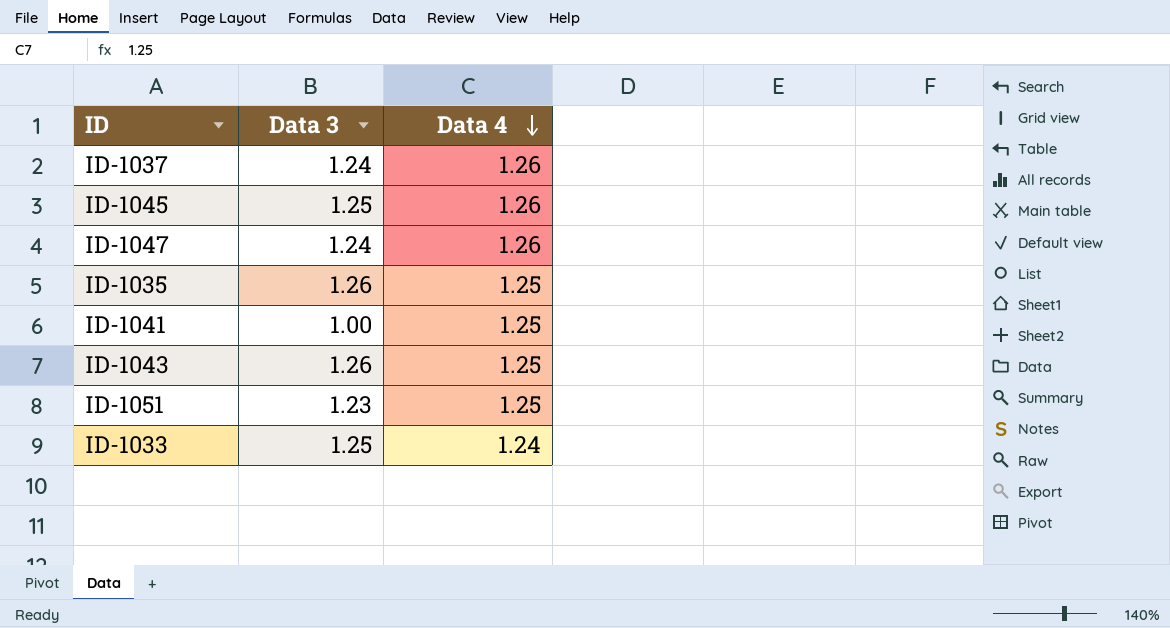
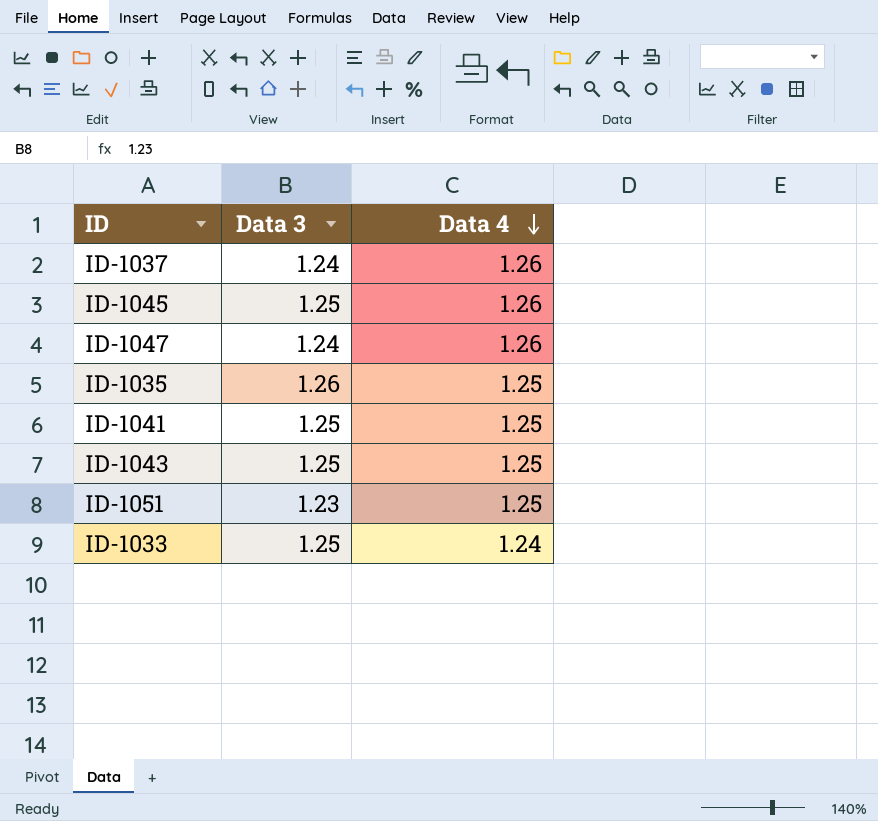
ID-1041 | Data 3: 1.00 -> 1.25
ID-1043 | Data 3: 1.26 -> 1.25

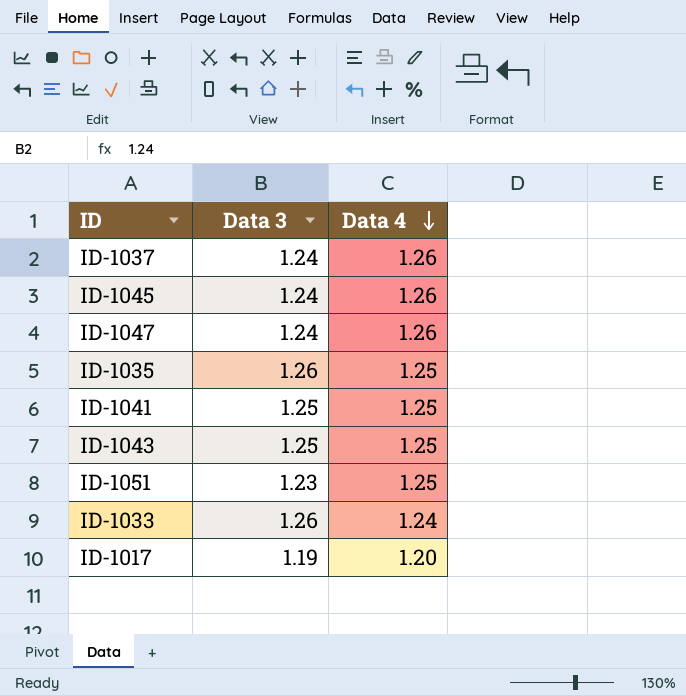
ID-1045 | Data 3: 1.25 -> 1.24
ID-1033 | Data 3: 1.25 -> 1.26
row ID-1017: none -> 1.19 | 1.20

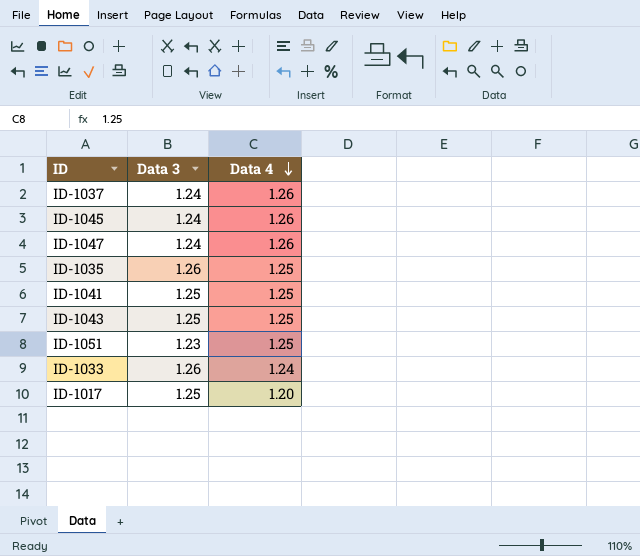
ID-1017 | Data 3: 1.19 -> 1.25

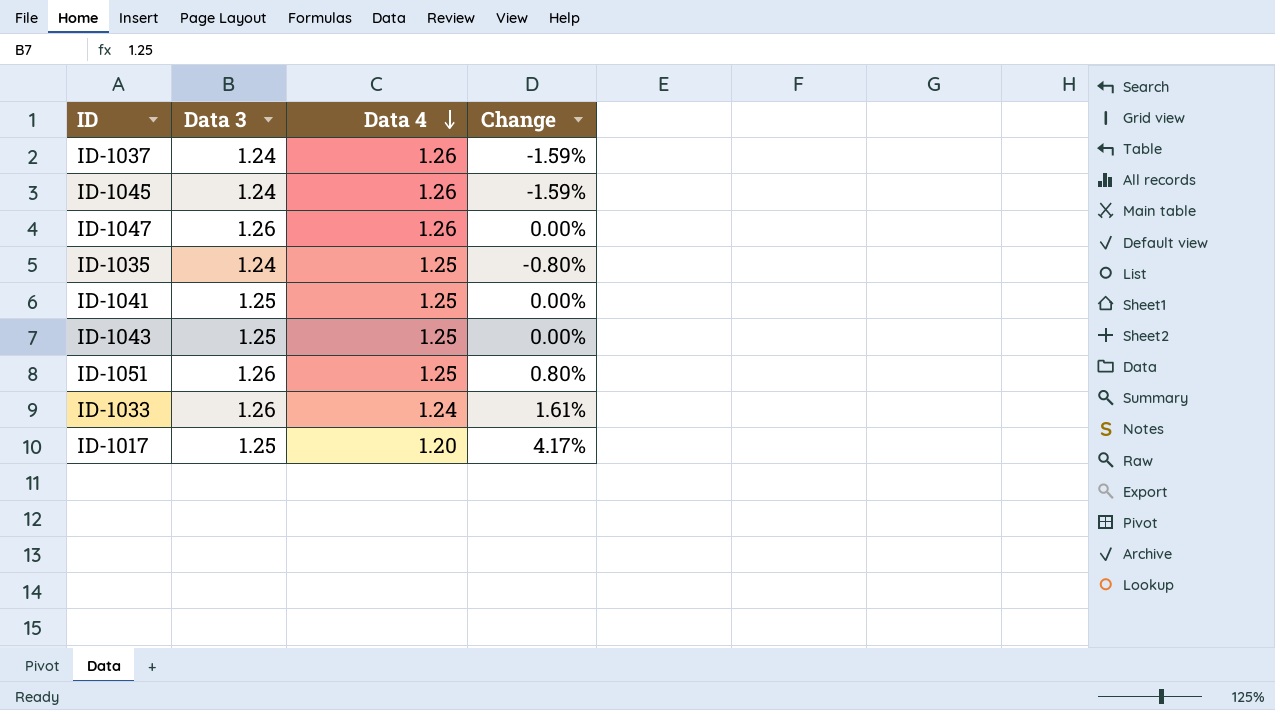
column Change | formula: none -> ([Data 3] - [Data 4]) / [Data 4]
ID-1047 | Data 3: 1.24 -> 1.26
ID-1035 | Data 3: 1.26 -> 1.24
ID-1051 | Data 3: 1.23 -> 1.26

